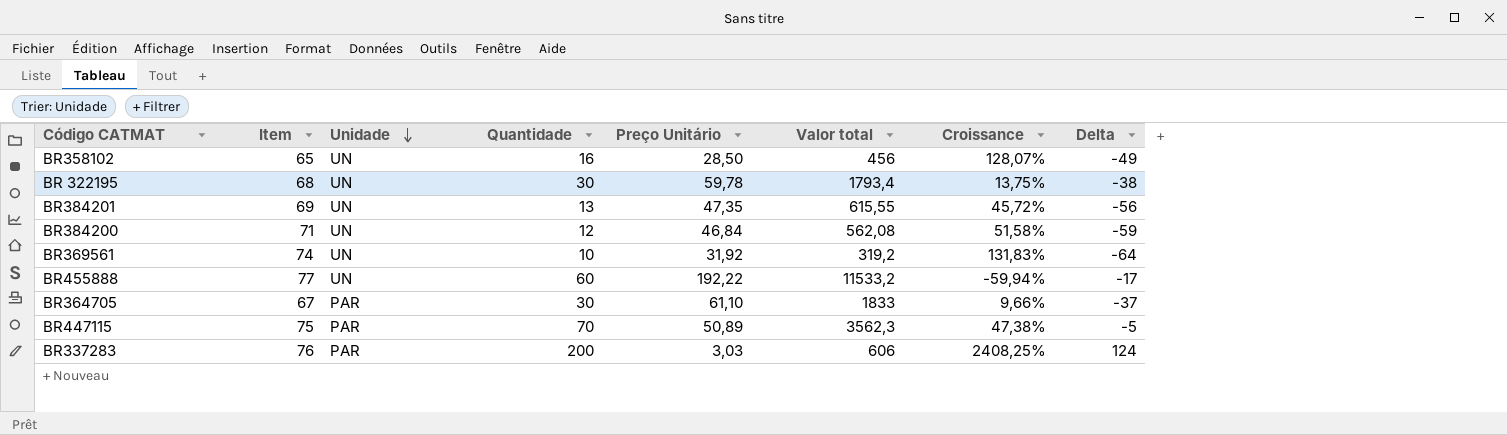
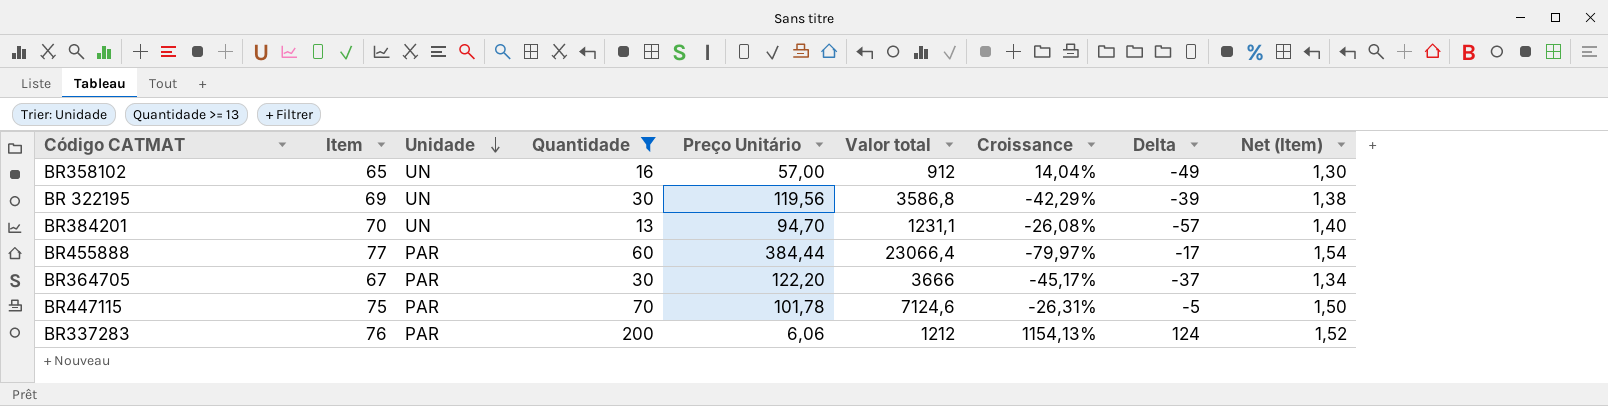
filter: none -> Quantidade >= 13
column Net (Item) | formula: none -> [Item] * 0,02
BR358102 | Preço Unitário: 28,50 -> 57,00
BR358102 | Valor total: 456 -> 912
BR358102 | Croissance: 128,07% -> 14,04%
BR 322195 | Item: 68 -> 69
BR 322195 | Preço Unitário: 59,78 -> 119,56
BR 322195 | Valor total: 1793,4 -> 3586,8
BR 322195 | Croissance: 13,75% -> -42,29%
BR 322195 | Delta: -38 -> -39
BR384201 | Item: 69 -> 70
BR384201 | Preço Unitário: 47,35 -> 94,70
BR384201 | Valor total: 615,55 -> 1231,1
BR384201 | Croissance: 45,72% -> -26,08%
BR384201 | Delta: -56 -> -57
BR455888 | Unidade: UN -> PAR
BR455888 | Preço Unitário: 192,22 -> 384,44
BR455888 | Valor total: 11533,2 -> 23066,4
BR455888 | Croissance: -59,94% -> -79,97%
BR364705 | Preço Unitário: 61,10 -> 122,20
BR364705 | Valor total: 1833 -> 3666
BR364705 | Croissance: 9,66% -> -45,17%
BR447115 | Preço Unitário: 50,89 -> 101,78
BR447115 | Valor total: 3562,3 -> 7124,6
BR447115 | Croissance: 47,38% -> -26,31%
BR337283 | Preço Unitário: 3,03 -> 6,06
BR337283 | Valor total: 606 -> 1212
BR337283 | Croissance: 2408,25% -> 1154,13%

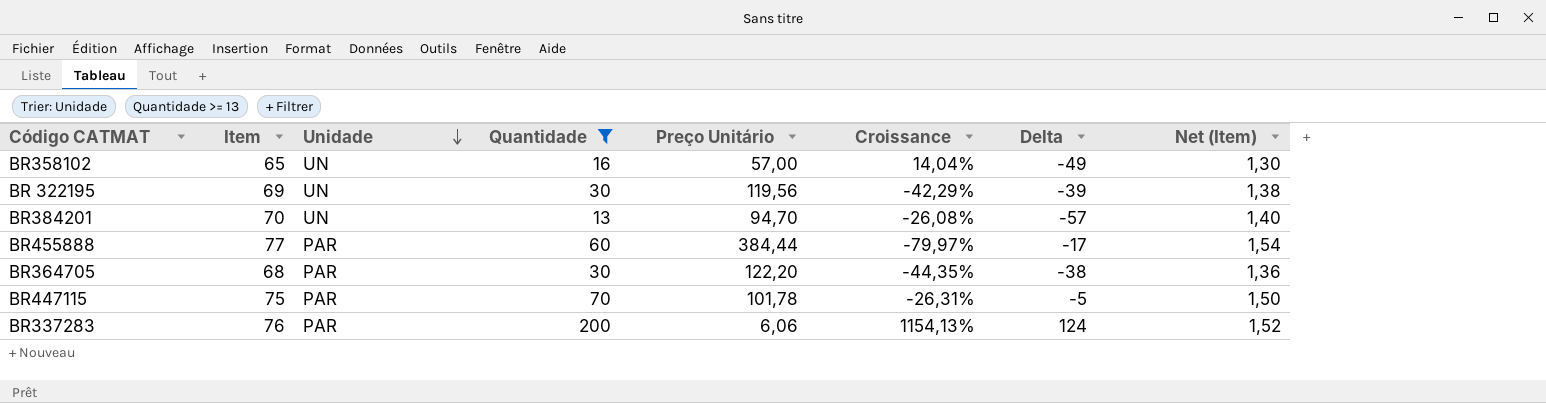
column Valor total | formula: [Quantidade] * [Preço Unitário] -> none
BR364705 | Item: 67 -> 68
BR364705 | Croissance: -45,17% -> -44,35%
BR364705 | Delta: -37 -> -38
BR364705 | Net (Item): 1,34 -> 1,36

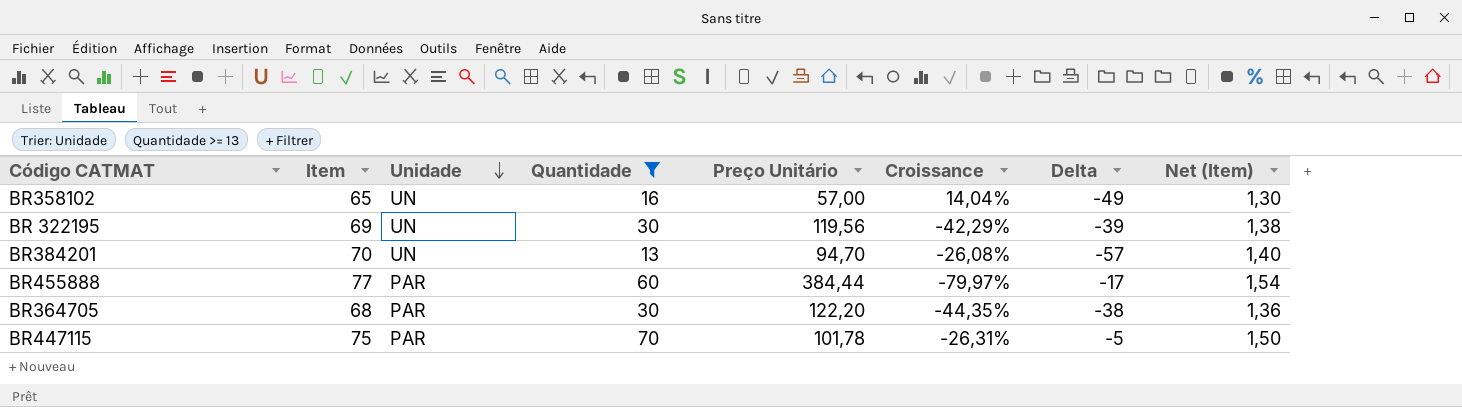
row BR337283: 76 | PAR | 200 | 6,06 | 1154,13% | 124 | 1,52 -> none

